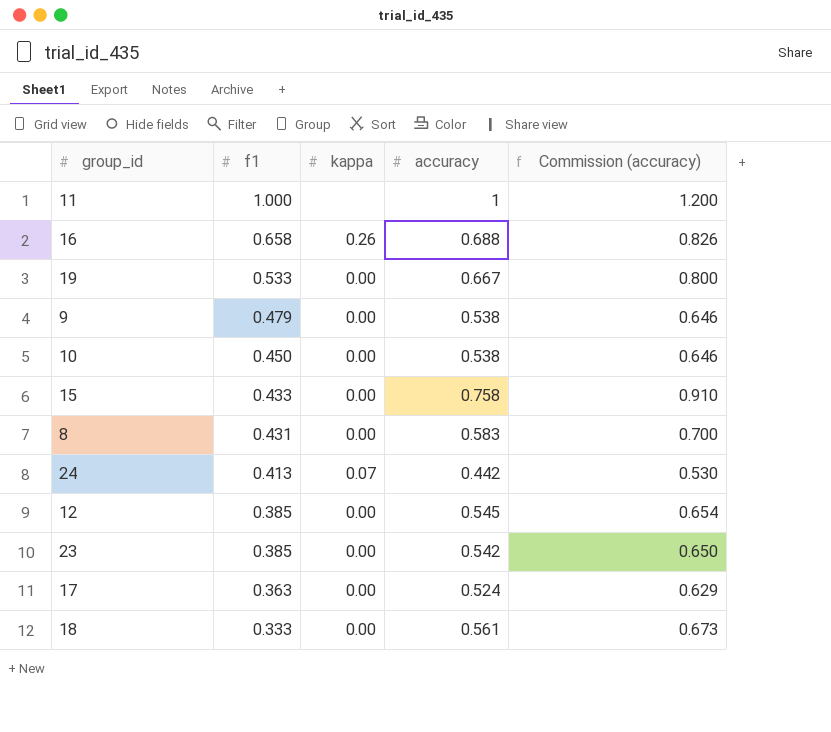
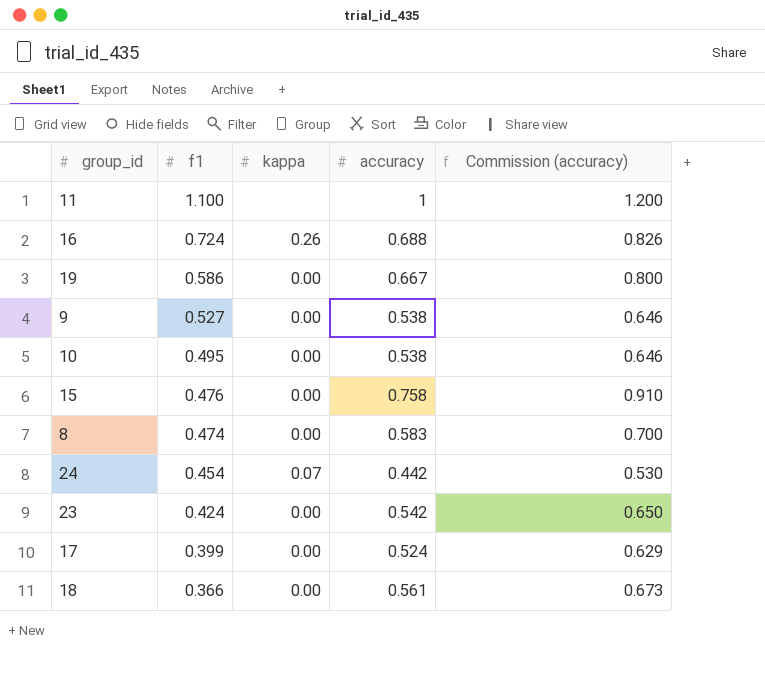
row 12: 0.385 | 0.00 | 0.545 | 0.654 -> none
11 | f1: 1.000 -> 1.100
16 | f1: 0.658 -> 0.724
19 | f1: 0.533 -> 0.586
9 | f1: 0.479 -> 0.527
10 | f1: 0.450 -> 0.495
15 | f1: 0.433 -> 0.476
8 | f1: 0.431 -> 0.474
24 | f1: 0.413 -> 0.454
23 | f1: 0.385 -> 0.424
17 | f1: 0.363 -> 0.399
18 | f1: 0.333 -> 0.366

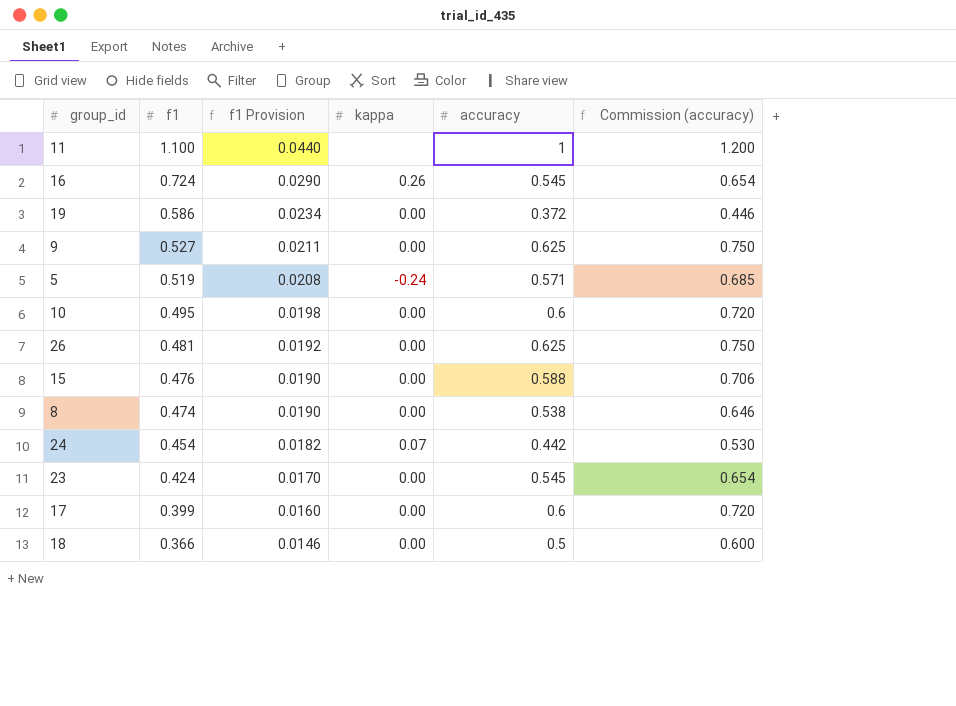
column f1 Provision | formula: none -> [f1] * 0.04
16 | accuracy: 0.688 -> 0.545
16 | Commission (accuracy): 0.826 -> 0.654
19 | accuracy: 0.667 -> 0.372
19 | Commission (accuracy): 0.800 -> 0.446
9 | accuracy: 0.538 -> 0.625
9 | Commission (accuracy): 0.646 -> 0.750
row 5: none -> 0.519 | 0.0208 | -0.24 | 0.571 | 0.685
10 | accuracy: 0.538 -> 0.6
10 | Commission (accuracy): 0.646 -> 0.720
row 26: none -> 0.481 | 0.0192 | 0.00 | 0.625 | 0.750
15 | accuracy: 0.758 -> 0.588
15 | Commission (accuracy): 0.910 -> 0.706
8 | accuracy: 0.583 -> 0.538
8 | Commission (accuracy): 0.700 -> 0.646
23 | accuracy: 0.542 -> 0.545
23 | Commission (accuracy): 0.650 -> 0.654
17 | accuracy: 0.524 -> 0.6
17 | Commission (accuracy): 0.629 -> 0.720
18 | accuracy: 0.561 -> 0.5
18 | Commission (accuracy): 0.673 -> 0.600

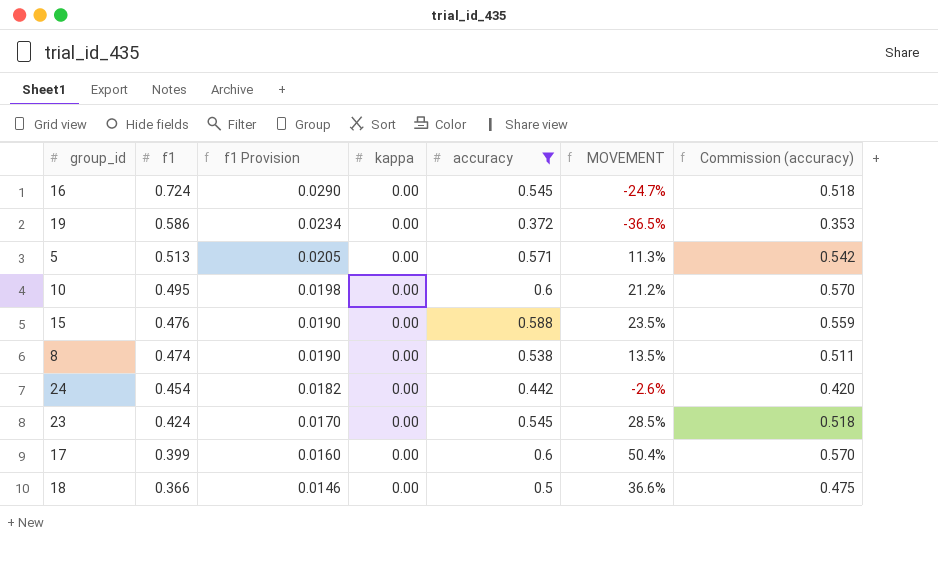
filter: none -> accuracy <= 0.6
column MOVEMENT | formula: none -> ([accuracy] - [f1]) / [f1]
column Commission (accuracy) | formula: [accuracy] * 1.2 -> [accuracy] * 0.95
16 | kappa: 0.26 -> 0.00
5 | f1: 0.519 -> 0.513
5 | f1 Provision: 0.0208 -> 0.0205
5 | kappa: -0.24 -> 0.00
24 | kappa: 0.07 -> 0.00

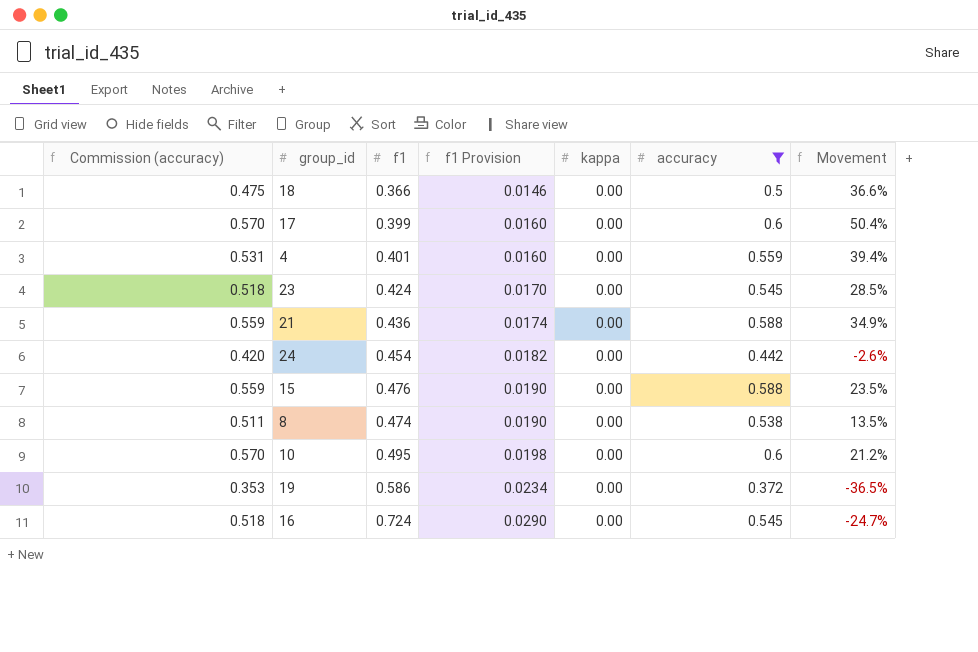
row order: f1 descending -> f1 Provision ascending
column Commission (accuracy) | position: 7 -> 1
column name: MOVEMENT -> Movement
row 5: 0.513 | 0.0205 | 0.00 | 0.571 | 11.3% | 0.542 -> none
row 4: none -> 0.531 | 0.401 | 0.0160 | 0.00 | 0.559 | 39.4%
row 21: none -> 0.559 | 0.436 | 0.0174 | 0.00 | 0.588 | 34.9%

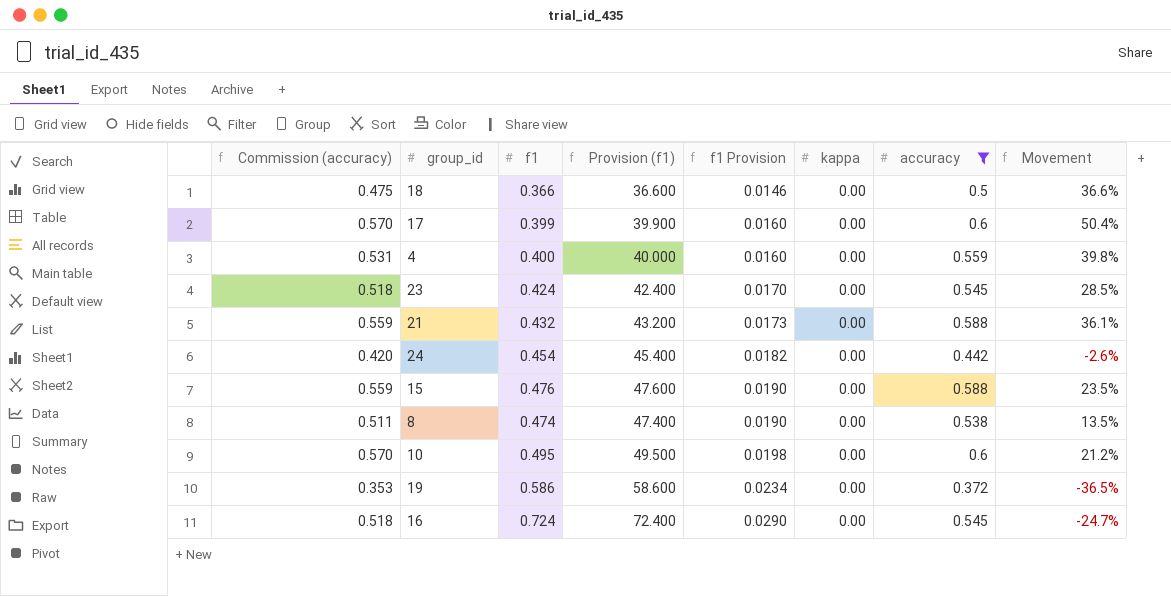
column Provision (f1) | formula: none -> [f1] * 100
4 | f1: 0.401 -> 0.400
4 | Movement: 39.4% -> 39.8%
21 | f1: 0.436 -> 0.432
21 | f1 Provision: 0.0174 -> 0.0173
21 | Movement: 34.9% -> 36.1%

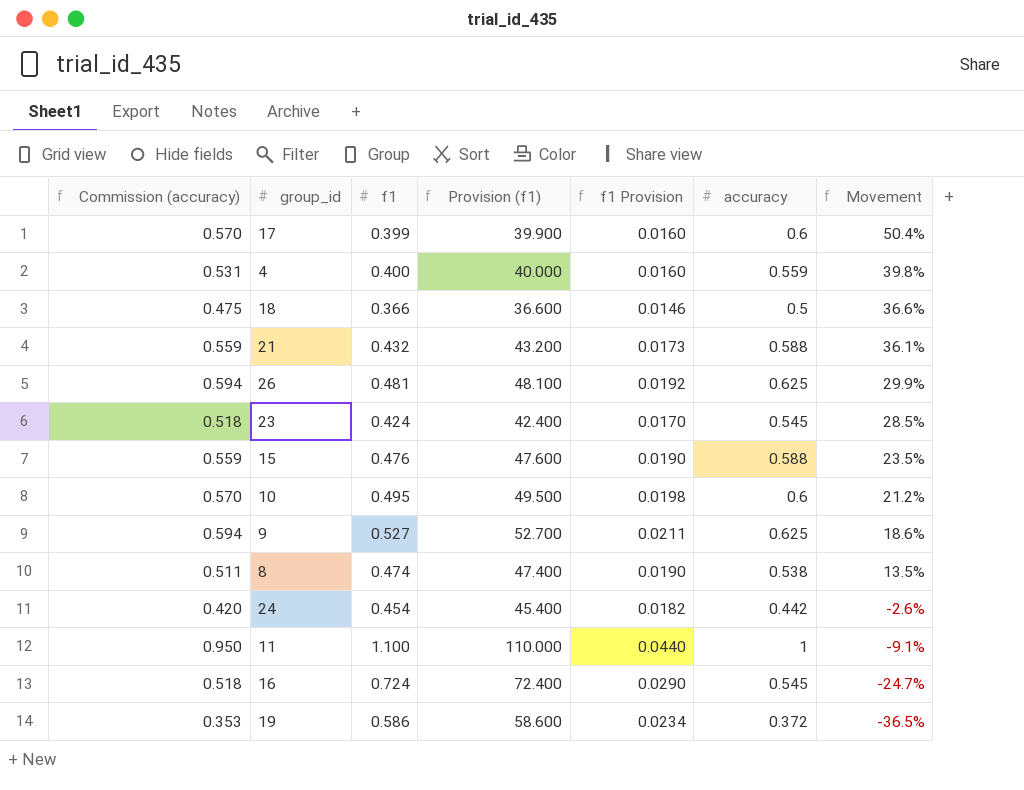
filter: accuracy <= 0.6 -> none
row order: f1 Provision ascending -> Movement descending
column kappa | position: 6 -> none

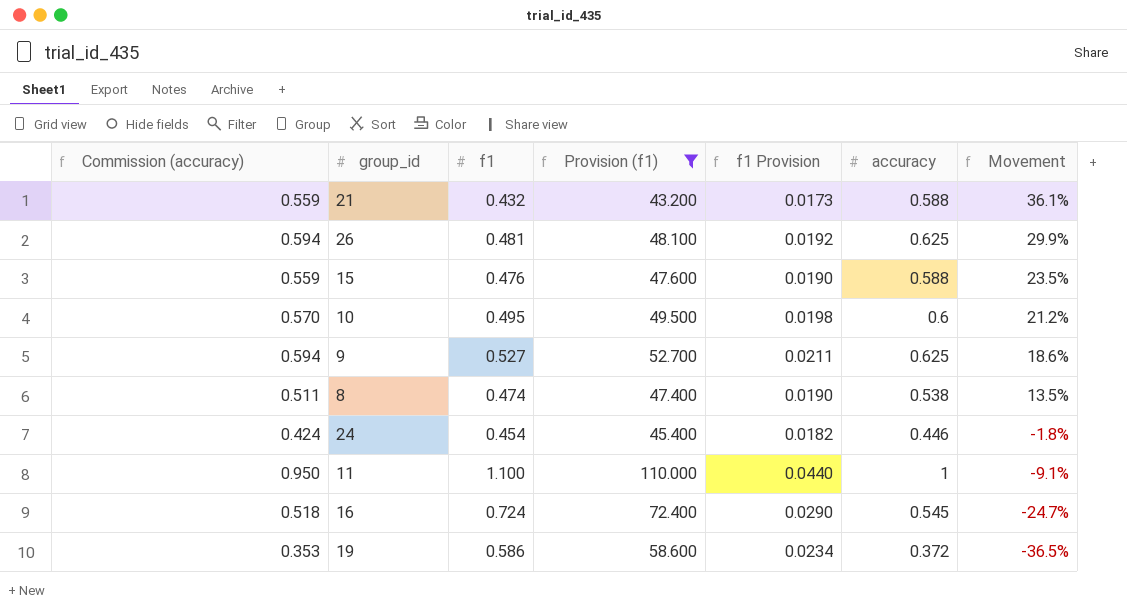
filter: none -> Provision (f1) >= 43.200
24 | Commission (accuracy): 0.420 -> 0.424
24 | accuracy: 0.442 -> 0.446
24 | Movement: -2.6% -> -1.8%

